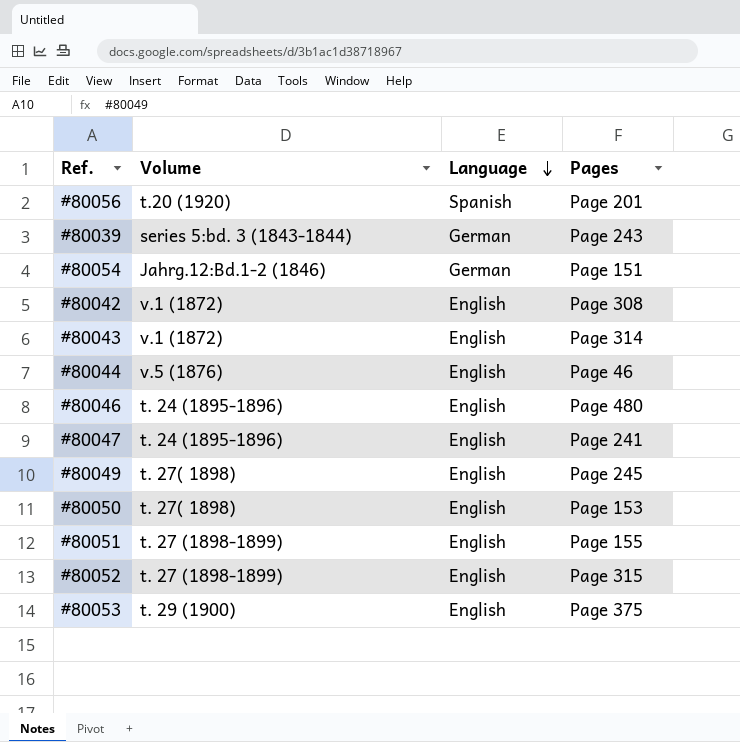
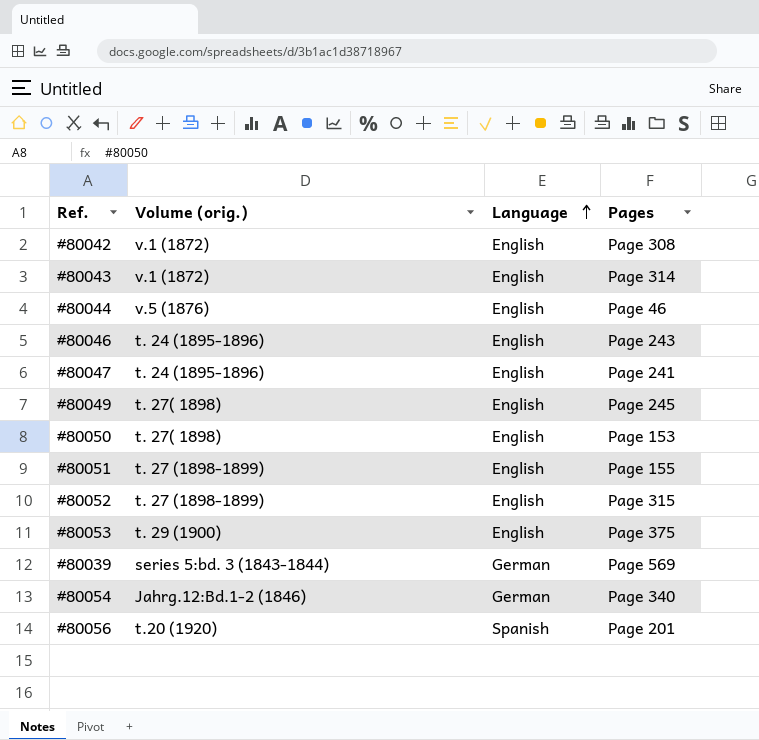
row order: Language descending -> Language ascending
column name: Volume -> Volume (orig.)
#80046 | Pages: Page 480 -> Page 243
#80039 | Pages: Page 243 -> Page 569
#80054 | Pages: Page 151 -> Page 340

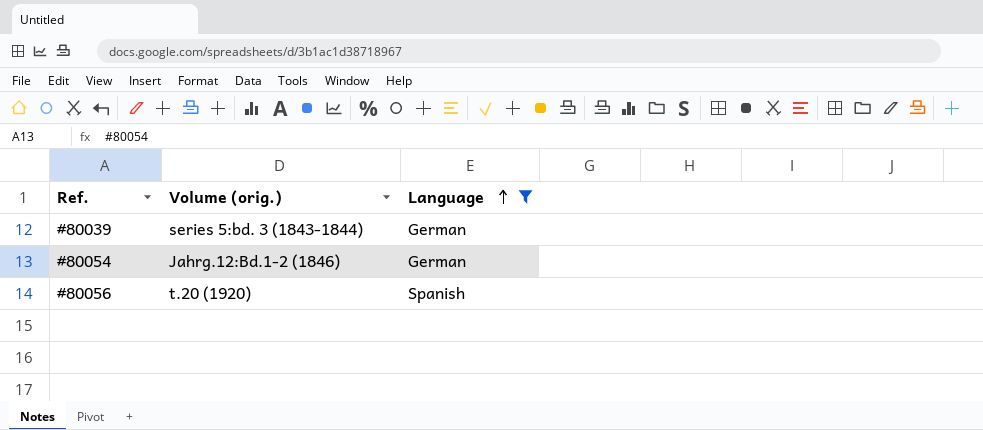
filter: none -> Language != English
column Pages | position: 4 -> none

